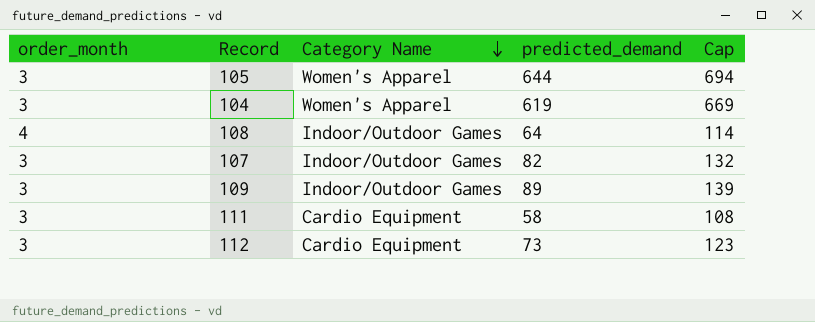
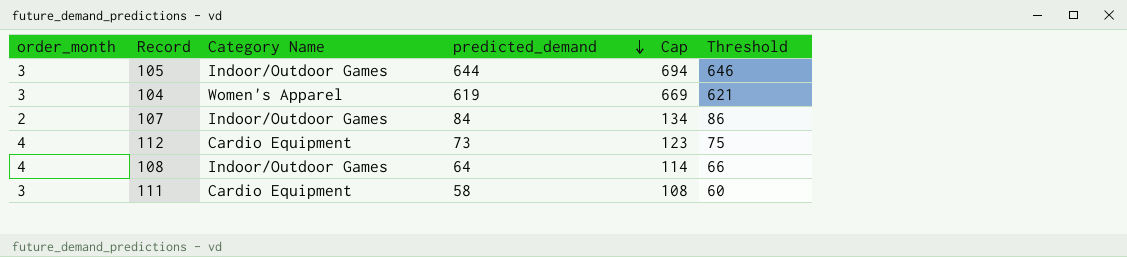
row order: Category Name descending -> predicted_demand descending
column Threshold | formula: none -> [predicted_demand] + 2
row 109: 3 | Indoor/Outdoor Games | 89 | 139 -> none
105 | Category Name: Women's Apparel -> Indoor/Outdoor Games
107 | order_month: 3 -> 2
107 | predicted_demand: 82 -> 84
107 | Cap: 132 -> 134
112 | order_month: 3 -> 4

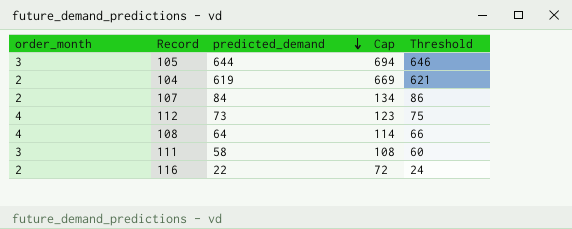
column Category Name | position: 3 -> none
104 | order_month: 3 -> 2
row 116: none -> 2 | 22 | 72 | 24

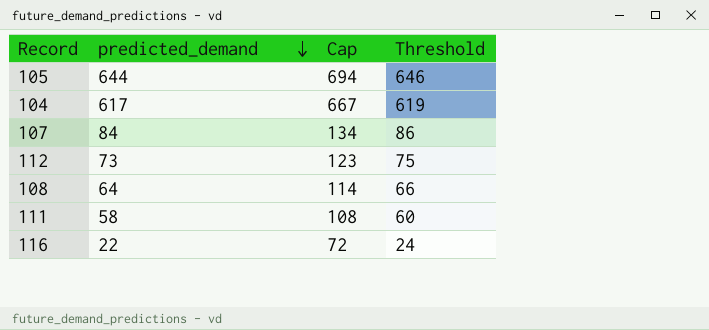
column order_month | position: 1 -> none
104 | predicted_demand: 619 -> 617
104 | Cap: 669 -> 667
104 | Threshold: 621 -> 619

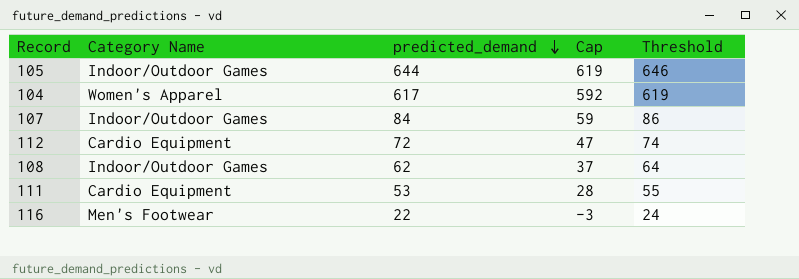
column Category Name | position: none -> 2
column Cap | formula: [predicted_demand] + 50 -> [predicted_demand] - 25
112 | predicted_demand: 73 -> 72
112 | Threshold: 75 -> 74
108 | predicted_demand: 64 -> 62
108 | Threshold: 66 -> 64
111 | predicted_demand: 58 -> 53
111 | Threshold: 60 -> 55

